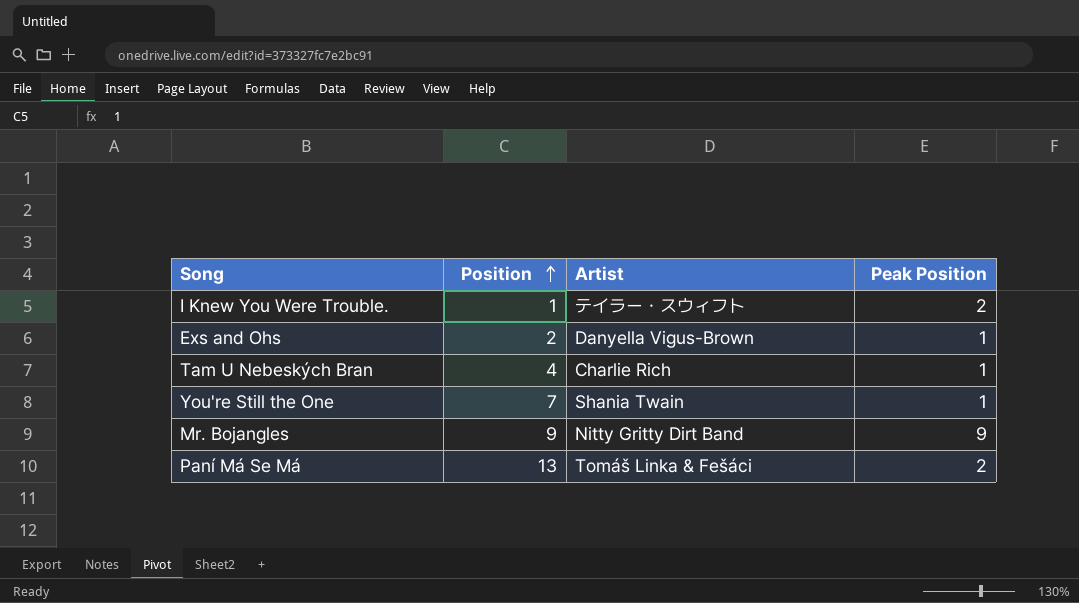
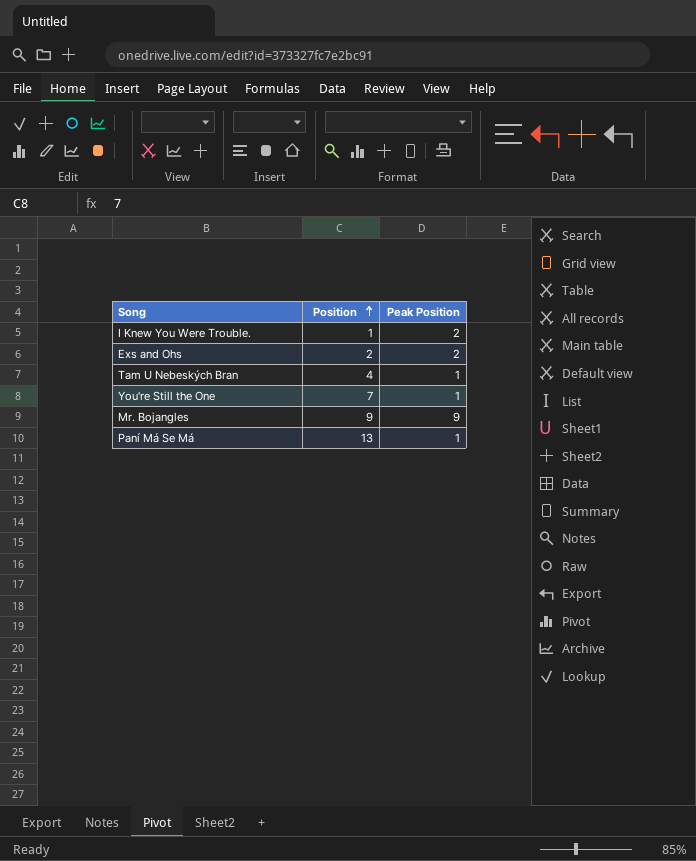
column Artist | position: 3 -> none
Exs and Ohs | Peak Position: 1 -> 2
Paní Má Se Má | Peak Position: 2 -> 1

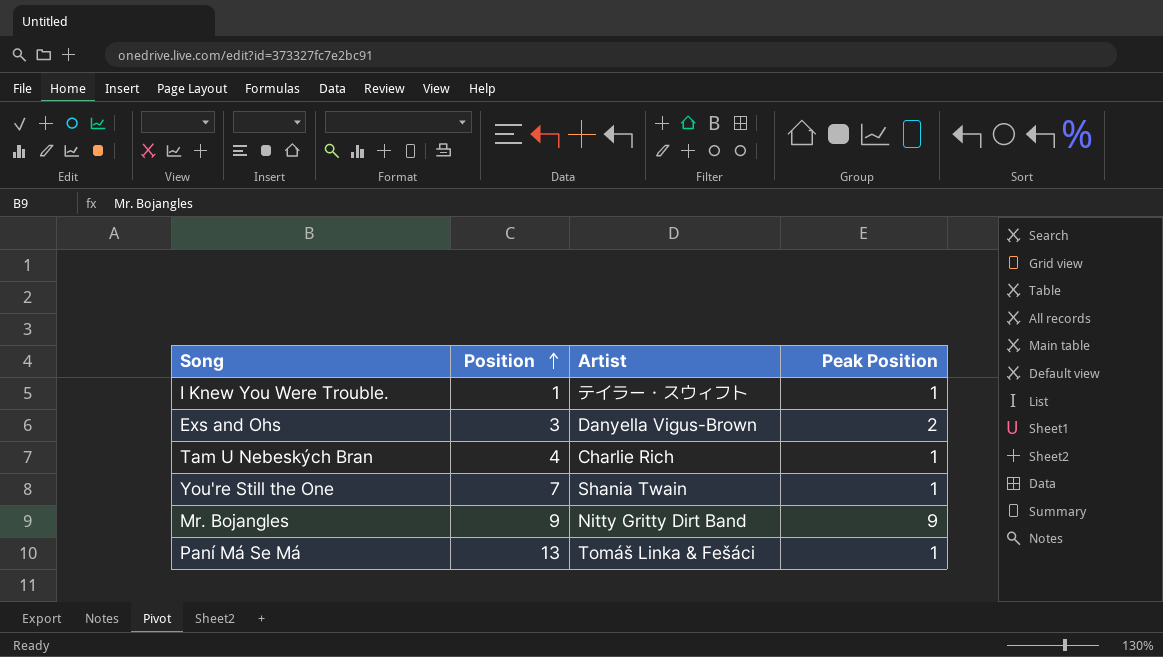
column Artist | position: none -> 3
I Knew You Were Trouble. | Peak Position: 2 -> 1
Exs and Ohs | Position: 2 -> 3

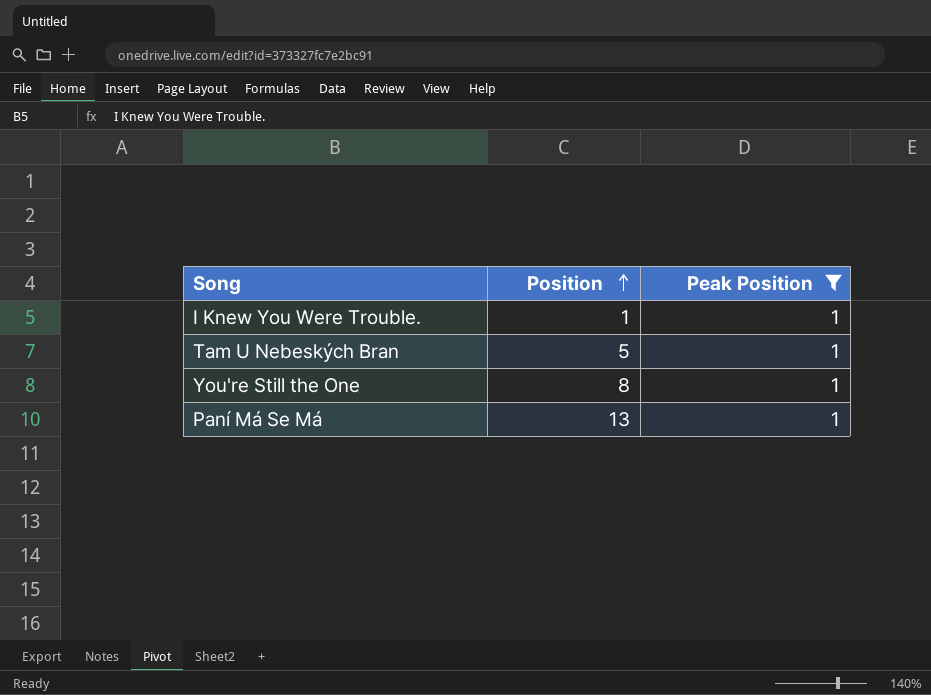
filter: none -> Peak Position = 1
column Artist | position: 3 -> none
Tam U Nebeských Bran | Position: 4 -> 5
You're Still the One | Position: 7 -> 8

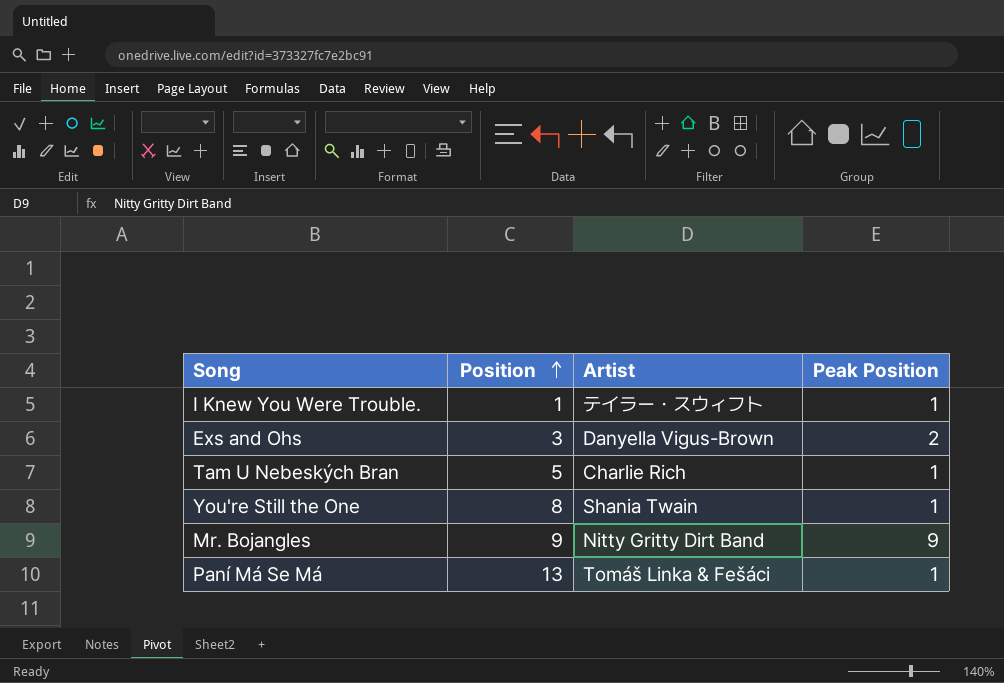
filter: Peak Position = 1 -> none
column Artist | position: none -> 3

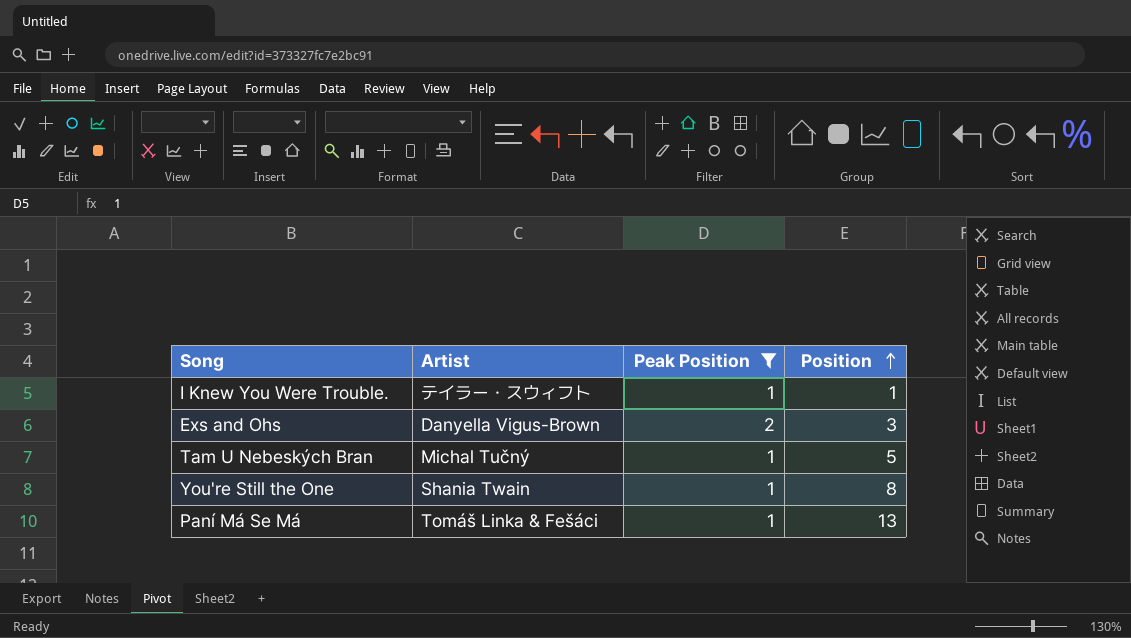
filter: none -> Peak Position != 9
column Position | position: 2 -> 4
Tam U Nebeských Bran | Artist: Charlie Rich -> Michal Tučný

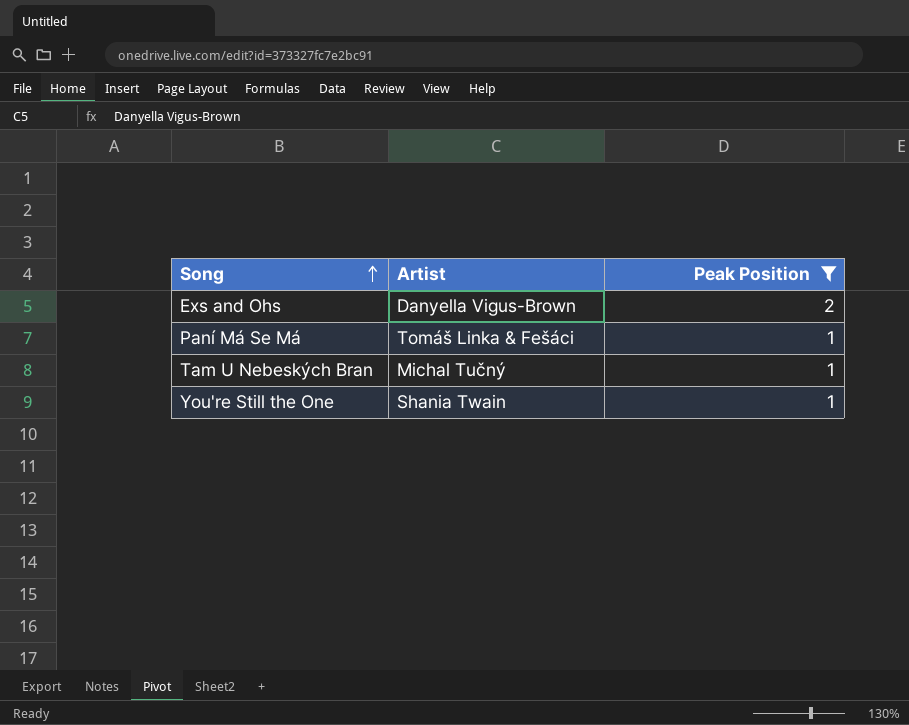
row order: Position ascending -> Song ascending
column Position | position: 4 -> none
row I Knew You Were Trouble.: テイラー・スウィフト | 1 | 1 -> none

